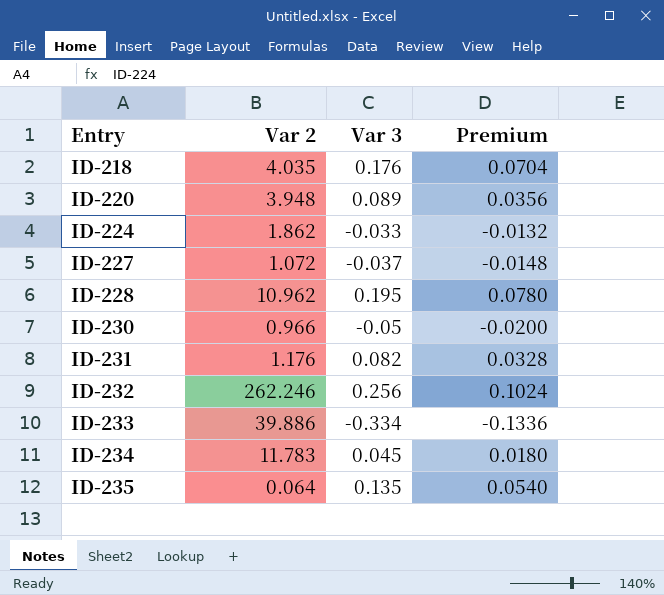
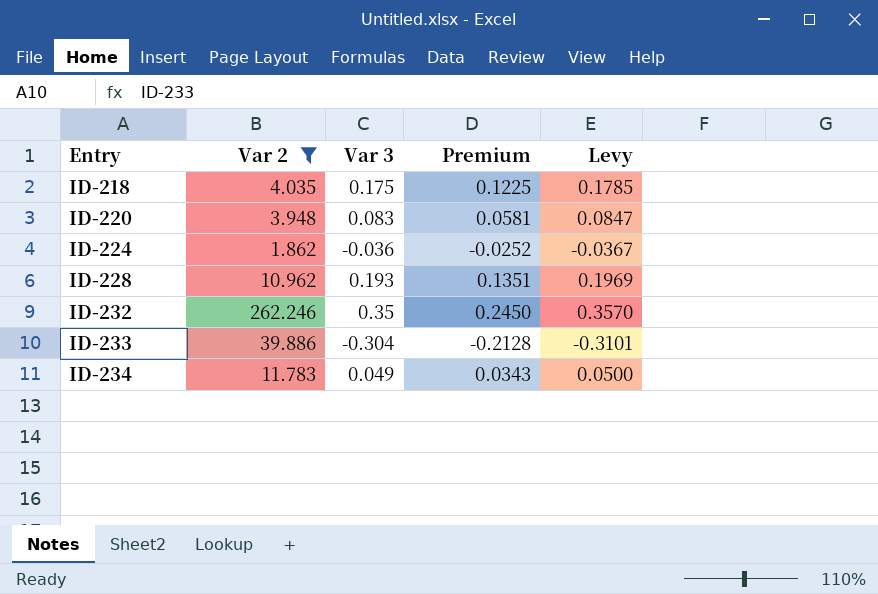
filter: none -> Var 2 >= 1.862
column Premium | formula: [Var 3] * 0.4 -> [Var 3] * 0.7
column Levy | formula: none -> [Var 3] * 1.02
ID-218 | Var 3: 0.176 -> 0.175
ID-220 | Var 3: 0.089 -> 0.083
ID-224 | Var 3: -0.033 -> -0.036
ID-228 | Var 3: 0.195 -> 0.193
ID-232 | Var 3: 0.256 -> 0.35
ID-233 | Var 3: -0.334 -> -0.304
ID-234 | Var 3: 0.045 -> 0.049

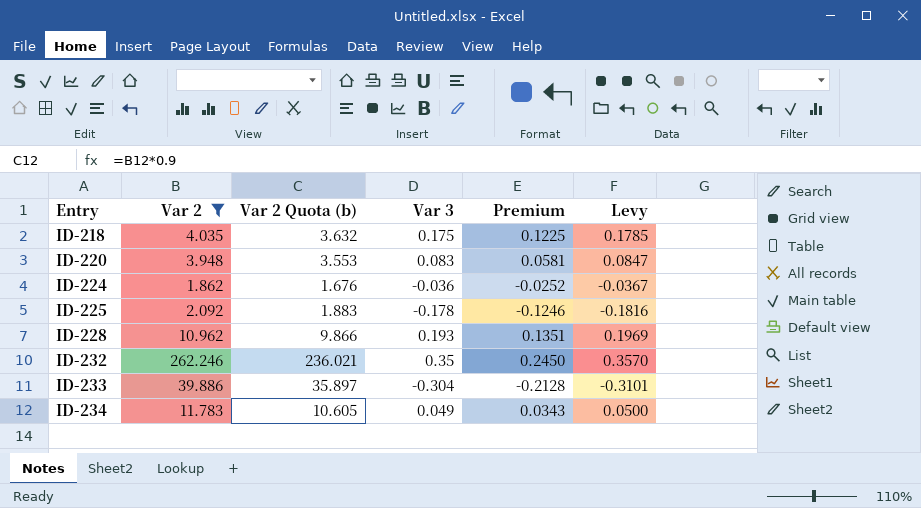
column Var 2 Quota (b) | formula: none -> [Var 2] * 0.9
row ID-225: none -> 2.092 | 1.883 | -0.178 | -0.1246 | -0.1816

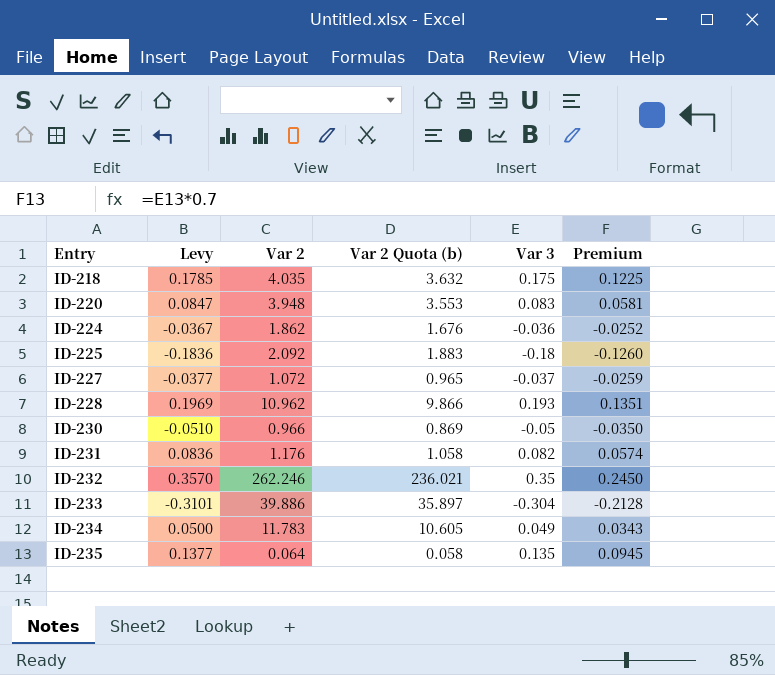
filter: Var 2 >= 1.862 -> none
column Levy | position: 6 -> 2
ID-225 | Levy: -0.1816 -> -0.1836
ID-225 | Var 3: -0.178 -> -0.18
ID-225 | Premium: -0.1246 -> -0.1260

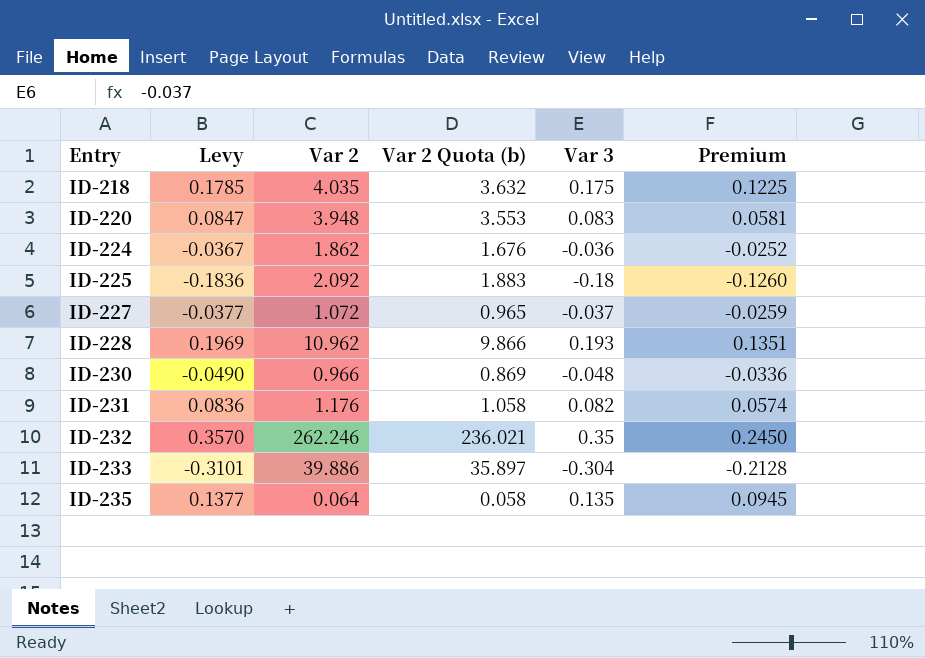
row ID-234: 0.0500 | 11.783 | 10.605 | 0.049 | 0.0343 -> none
ID-230 | Levy: -0.0510 -> -0.0490
ID-230 | Var 3: -0.05 -> -0.048
ID-230 | Premium: -0.0350 -> -0.0336

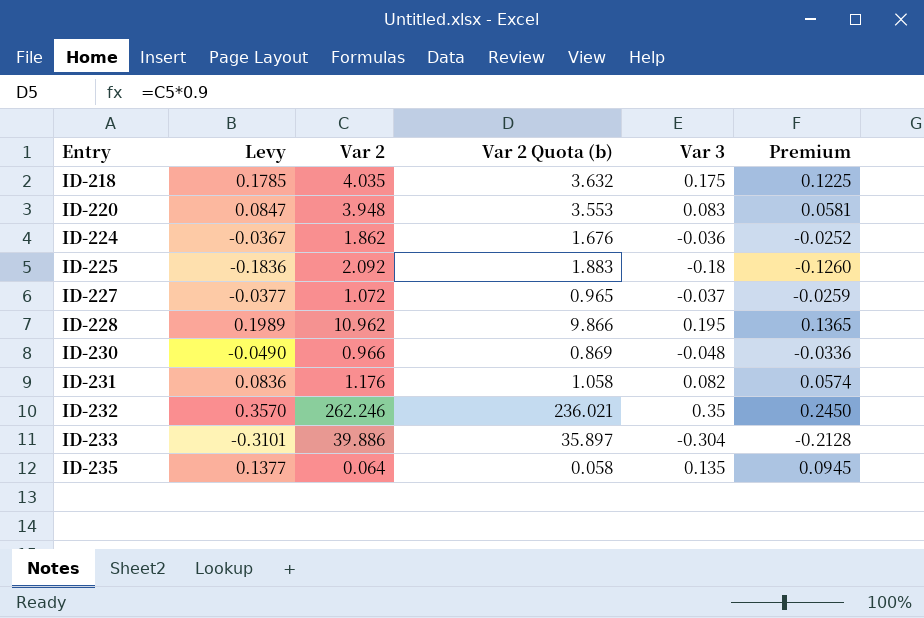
ID-228 | Levy: 0.1969 -> 0.1989
ID-228 | Var 3: 0.193 -> 0.195
ID-228 | Premium: 0.1351 -> 0.1365

